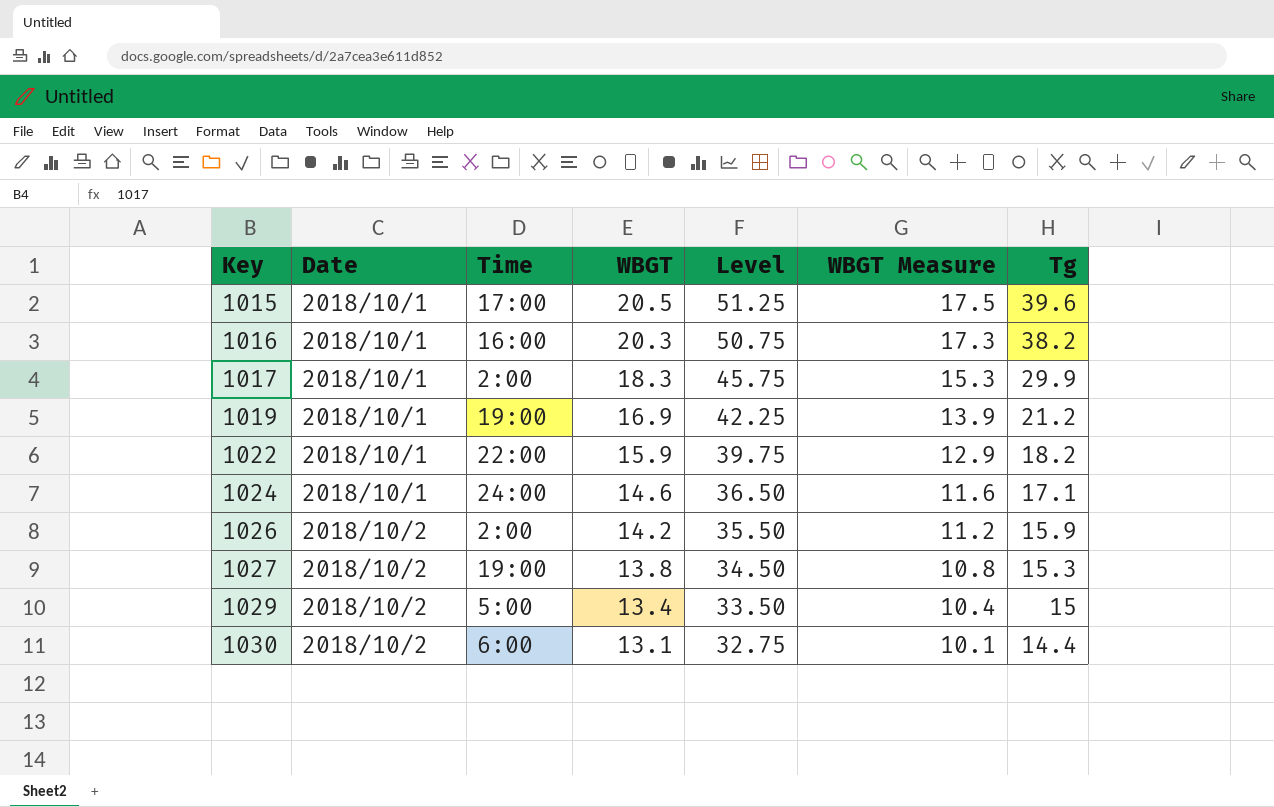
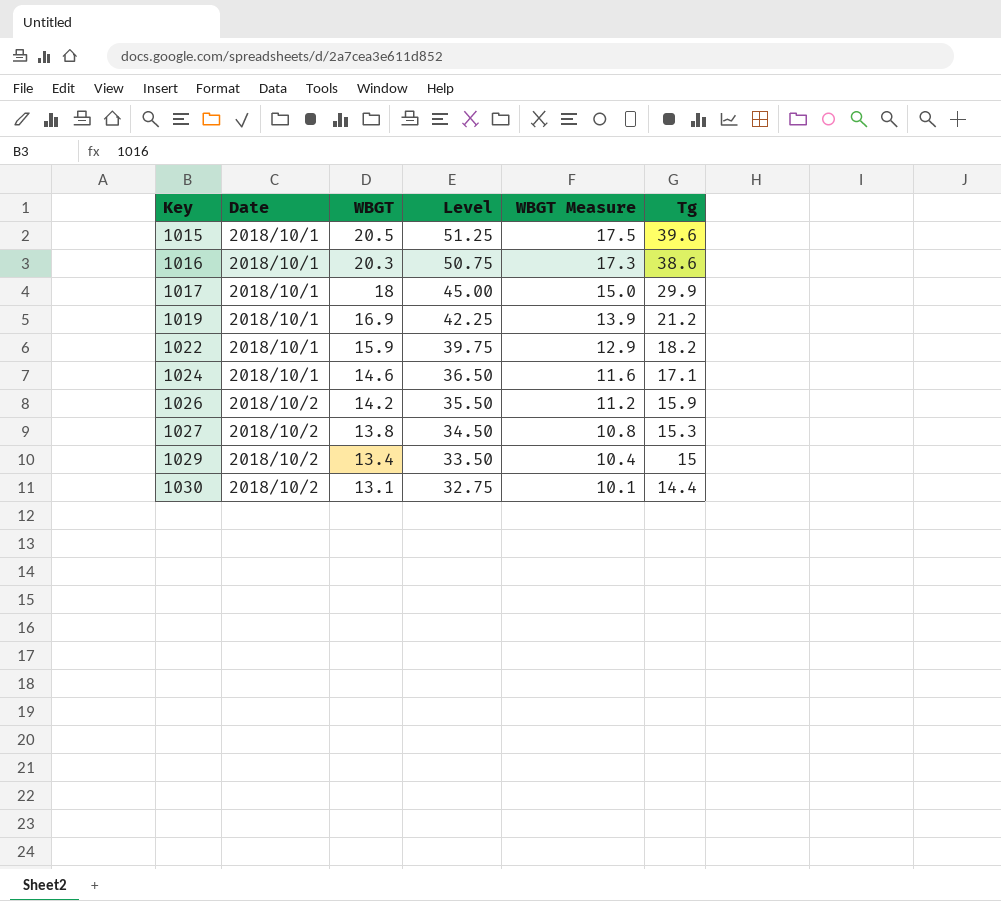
column Time | position: 3 -> none
1016 | Tg: 38.2 -> 38.6
1017 | WBGT: 18.3 -> 18
1017 | Level: 45.75 -> 45.00
1017 | WBGT Measure: 15.3 -> 15.0

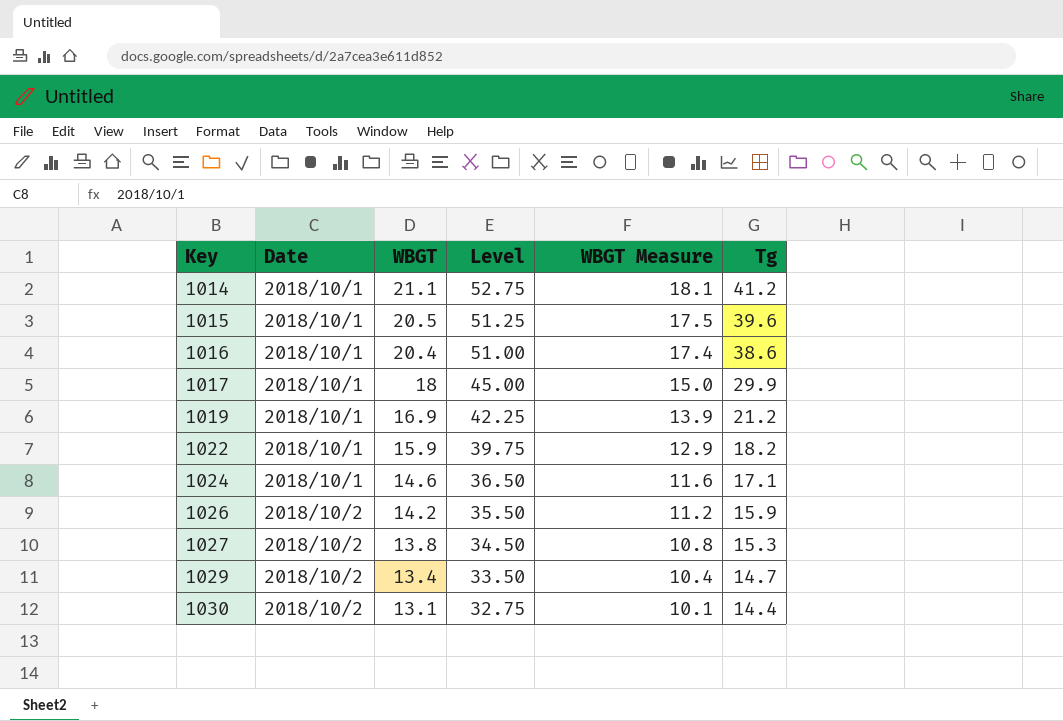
row 1014: none -> 2018/10/1 | 21.1 | 52.75 | 18.1 | 41.2
1016 | WBGT: 20.3 -> 20.4
1016 | Level: 50.75 -> 51.00
1016 | WBGT Measure: 17.3 -> 17.4
1029 | Tg: 15 -> 14.7

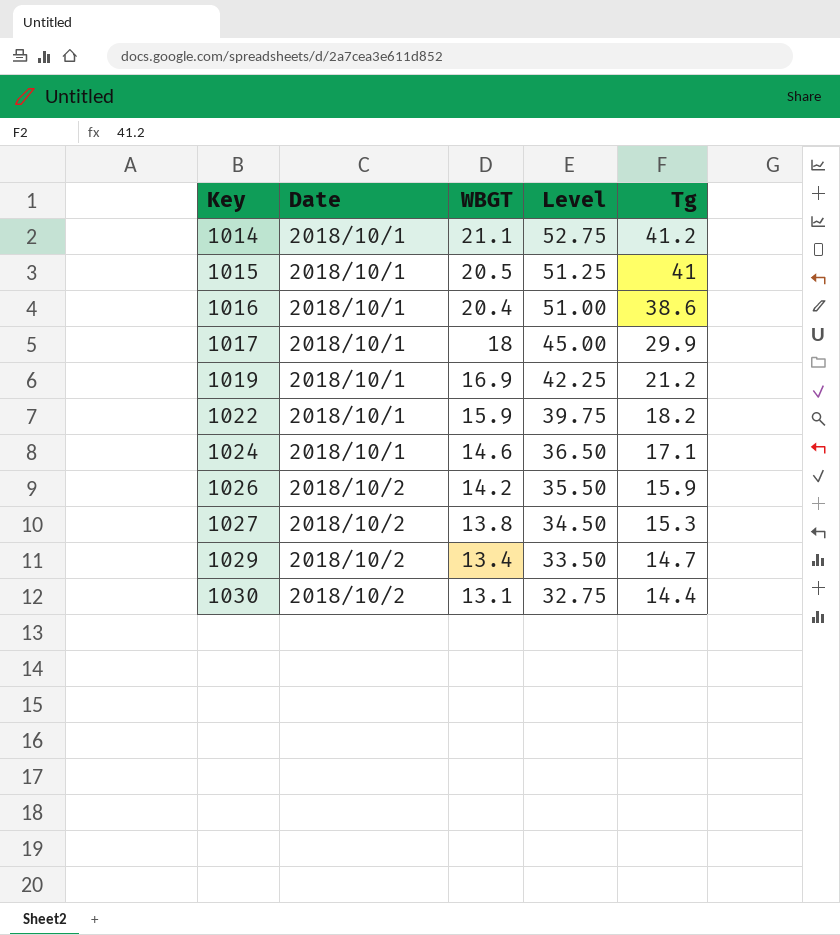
column WBGT Measure | formula: [WBGT] - 3 -> none
1015 | Tg: 39.6 -> 41

